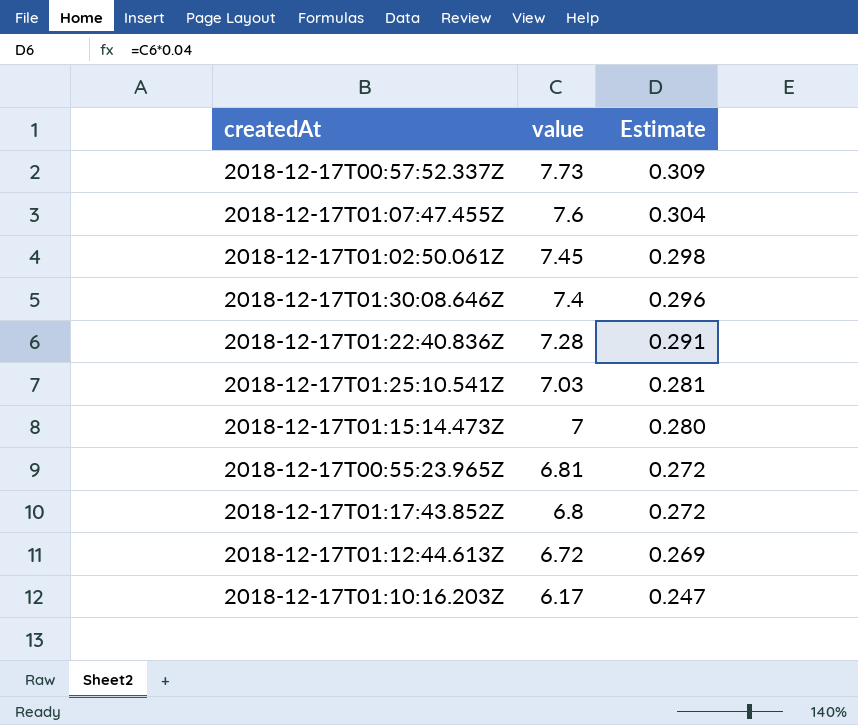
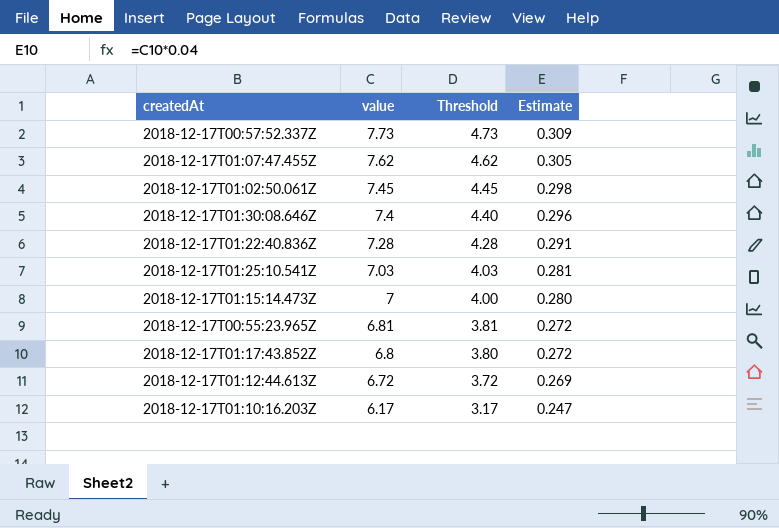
column Threshold | formula: none -> [value] - 3
2018-12-17T01:07:47.455Z | value: 7.6 -> 7.62
2018-12-17T01:07:47.455Z | Estimate: 0.304 -> 0.305

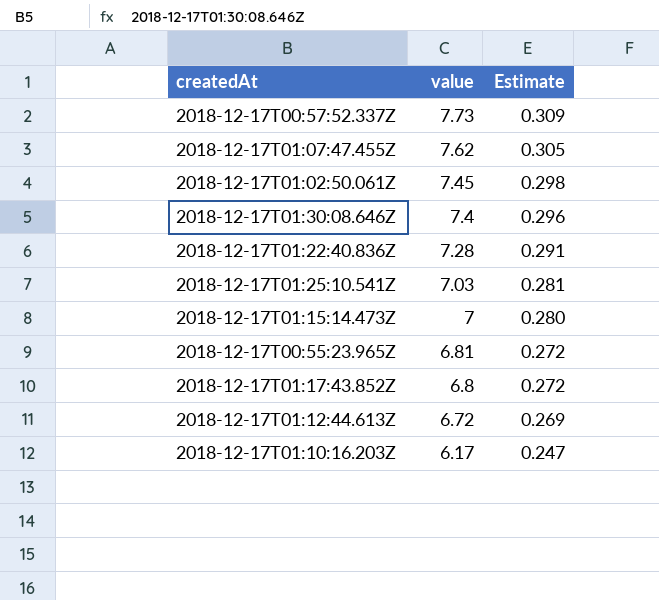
column Threshold | formula: [value] - 3 -> none

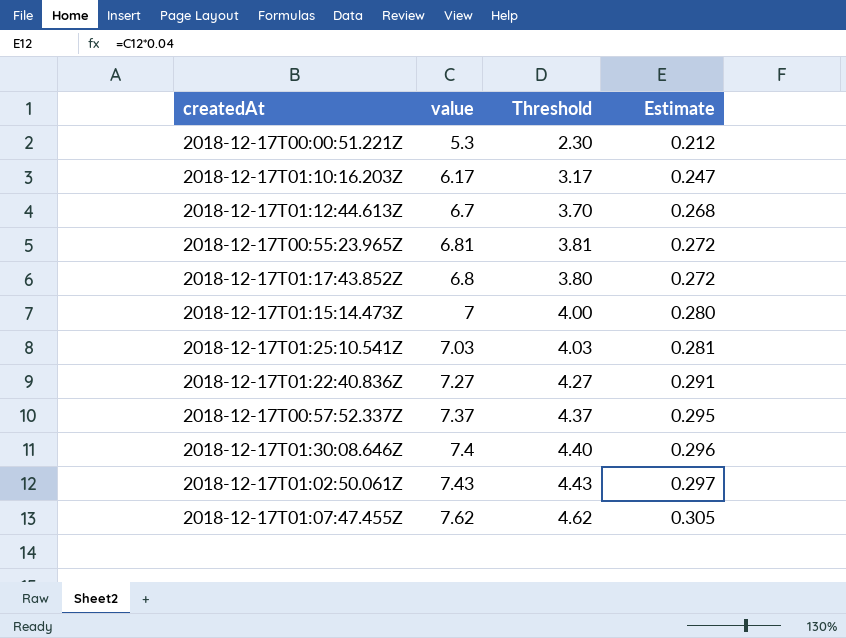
row order: value descending -> Estimate ascending
column Threshold | formula: none -> [value] - 3
row 2018-12-17T00:00:51.221Z: none -> 5.3 | 2.30 | 0.212
2018-12-17T01:12:44.613Z | value: 6.72 -> 6.7
2018-12-17T01:12:44.613Z | Estimate: 0.269 -> 0.268
2018-12-17T01:22:40.836Z | value: 7.28 -> 7.27
2018-12-17T00:57:52.337Z | value: 7.73 -> 7.37
2018-12-17T00:57:52.337Z | Estimate: 0.309 -> 0.295
2018-12-17T01:02:50.061Z | value: 7.45 -> 7.43
2018-12-17T01:02:50.061Z | Estimate: 0.298 -> 0.297

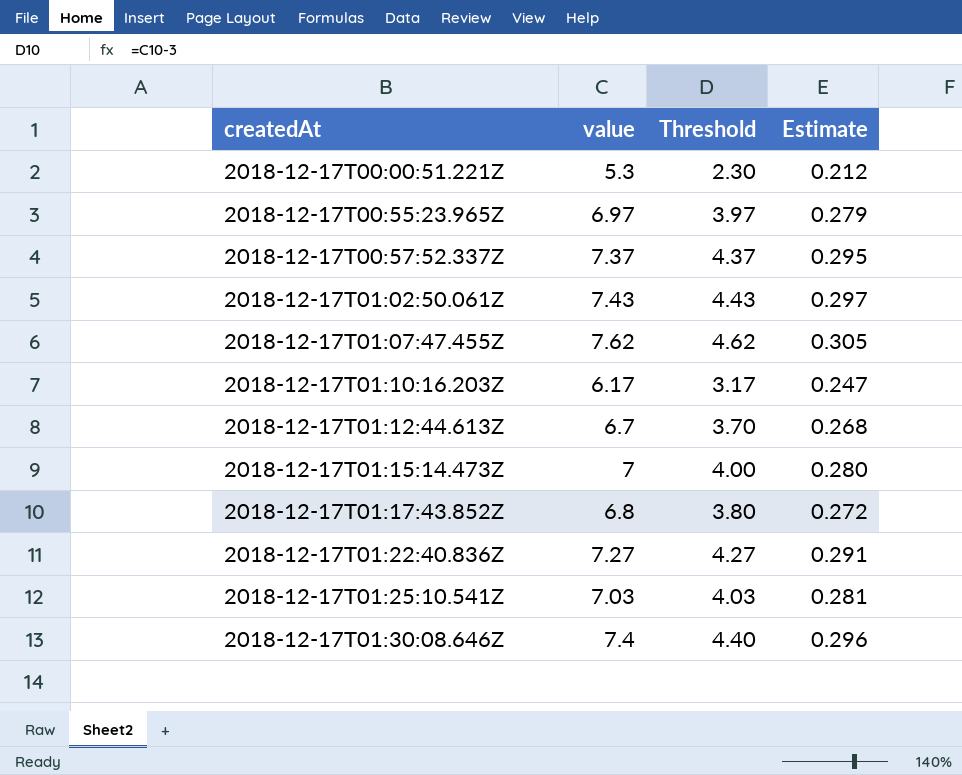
row order: Estimate ascending -> createdAt ascending
2018-12-17T00:55:23.965Z | value: 6.81 -> 6.97
2018-12-17T00:55:23.965Z | Threshold: 3.81 -> 3.97
2018-12-17T00:55:23.965Z | Estimate: 0.272 -> 0.279

